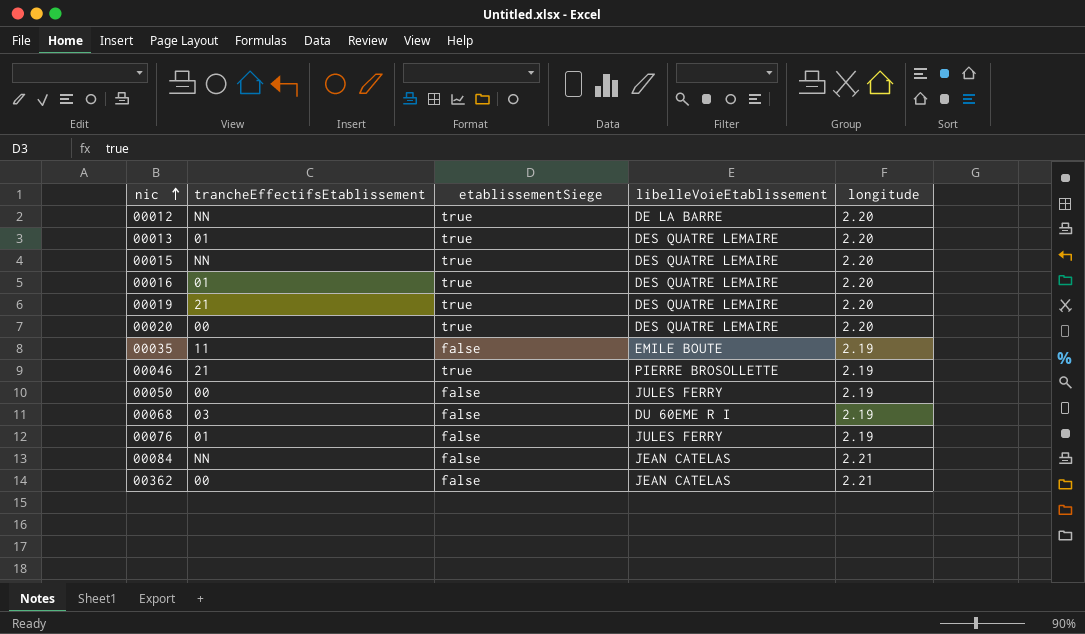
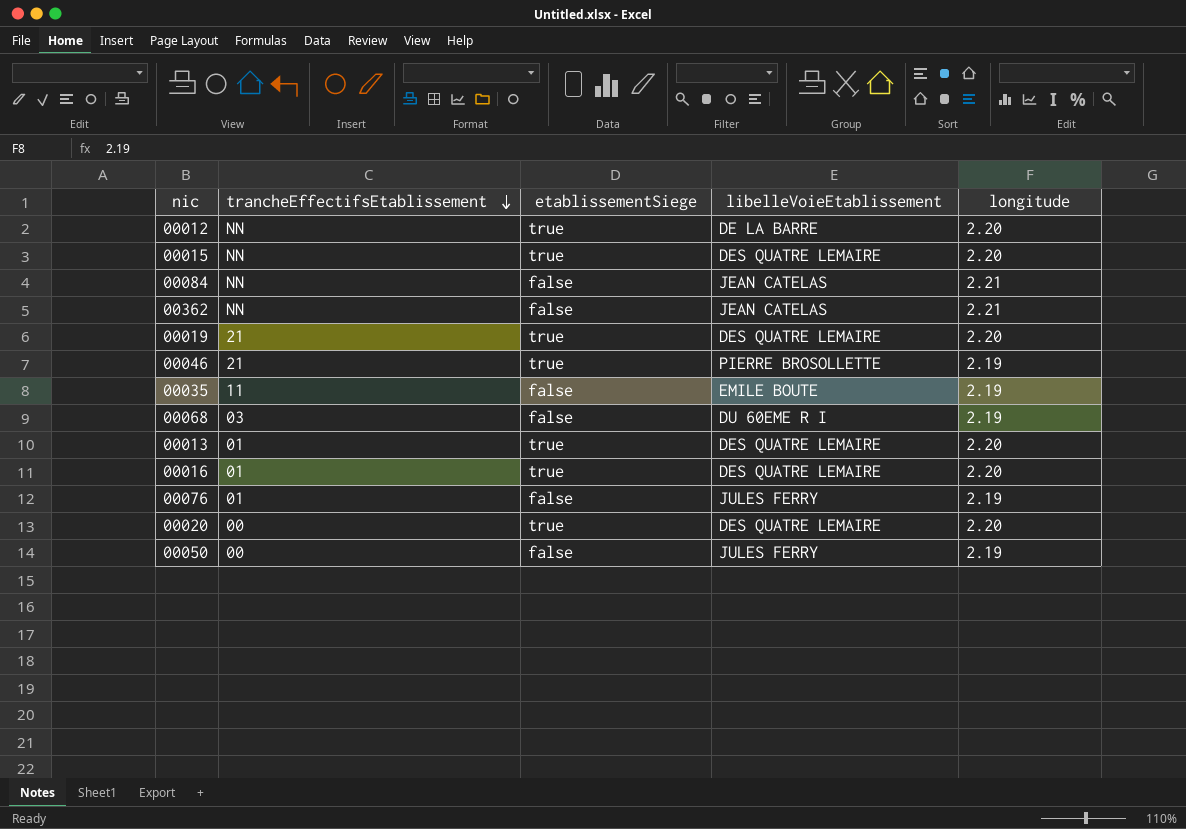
row order: nic ascending -> trancheEffectifsEtablissement descending
00362 | trancheEffectifsEtablissement: 00 -> NN

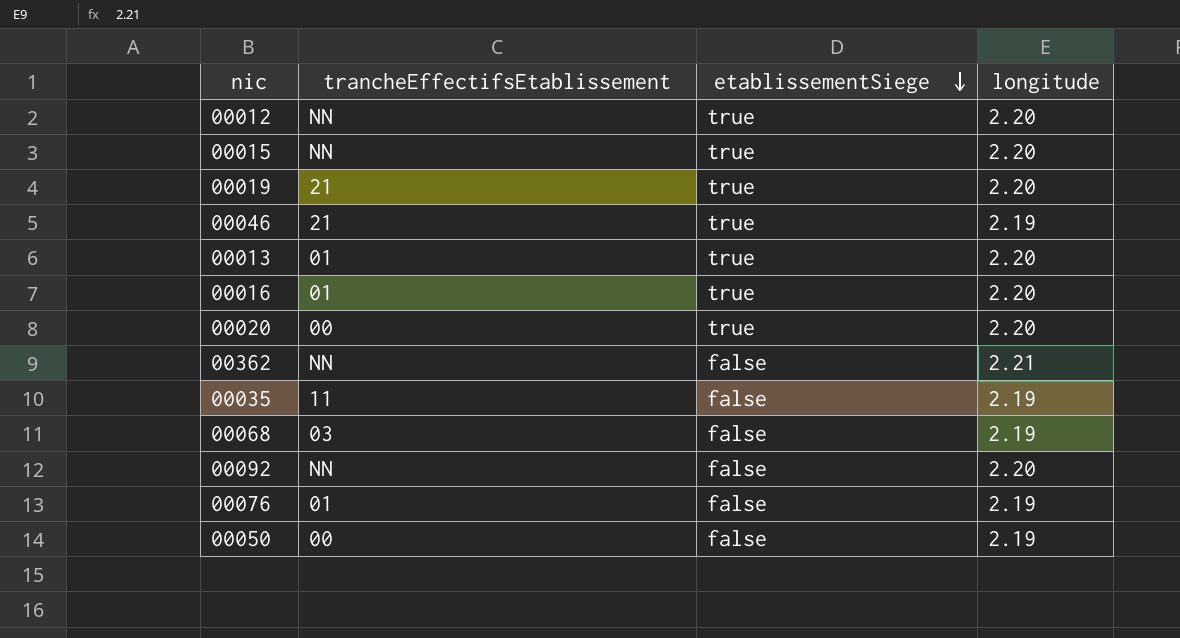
row order: trancheEffectifsEtablissement descending -> etablissementSiege descending
column libelleVoieEtablissement | position: 4 -> none
row 00084: NN | false | JEAN CATELAS | 2.21 -> none
row 00092: none -> NN | false | 2.20

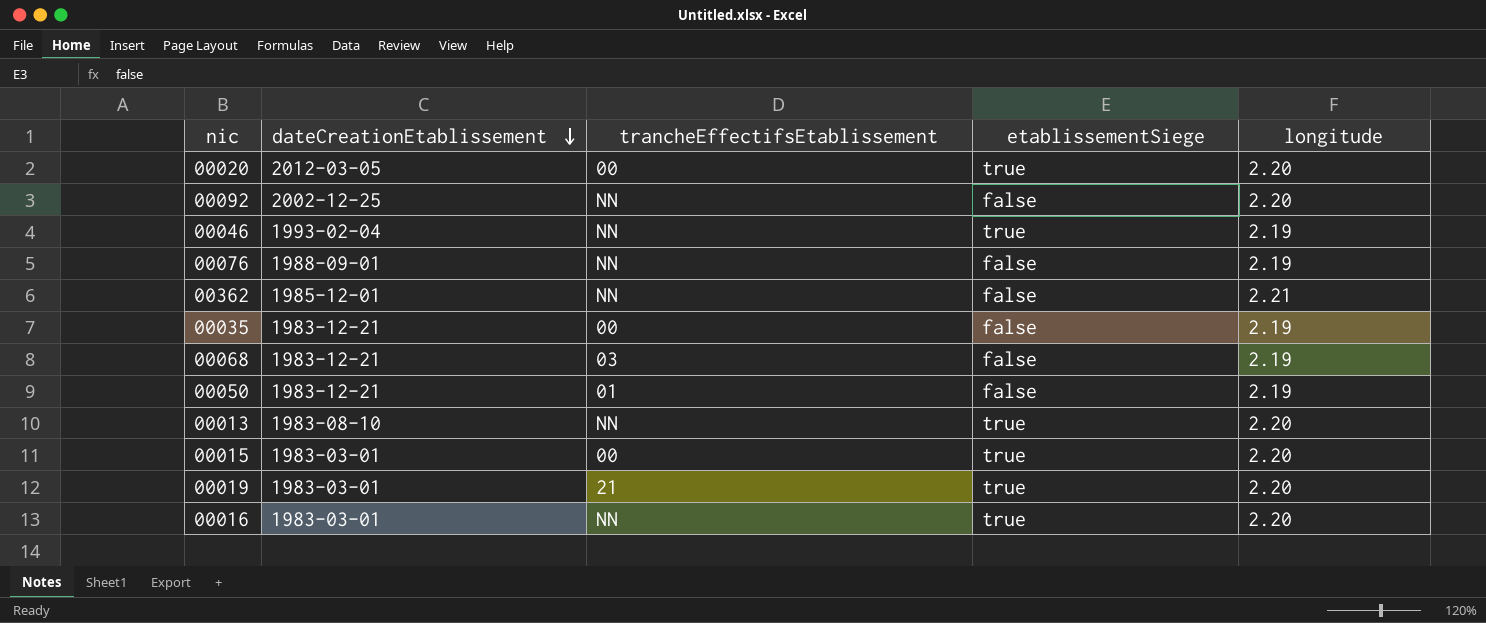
row order: etablissementSiege descending -> dateCreationEtablissement descending
column dateCreationEtablissement | position: none -> 2
row 00012: NN | true | 2.20 -> none
00046 | trancheEffectifsEtablissement: 21 -> NN
00076 | trancheEffectifsEtablissement: 01 -> NN
00035 | trancheEffectifsEtablissement: 11 -> 00
00050 | trancheEffectifsEtablissement: 00 -> 01
00013 | trancheEffectifsEtablissement: 01 -> NN
00015 | trancheEffectifsEtablissement: NN -> 00
00016 | trancheEffectifsEtablissement: 01 -> NN

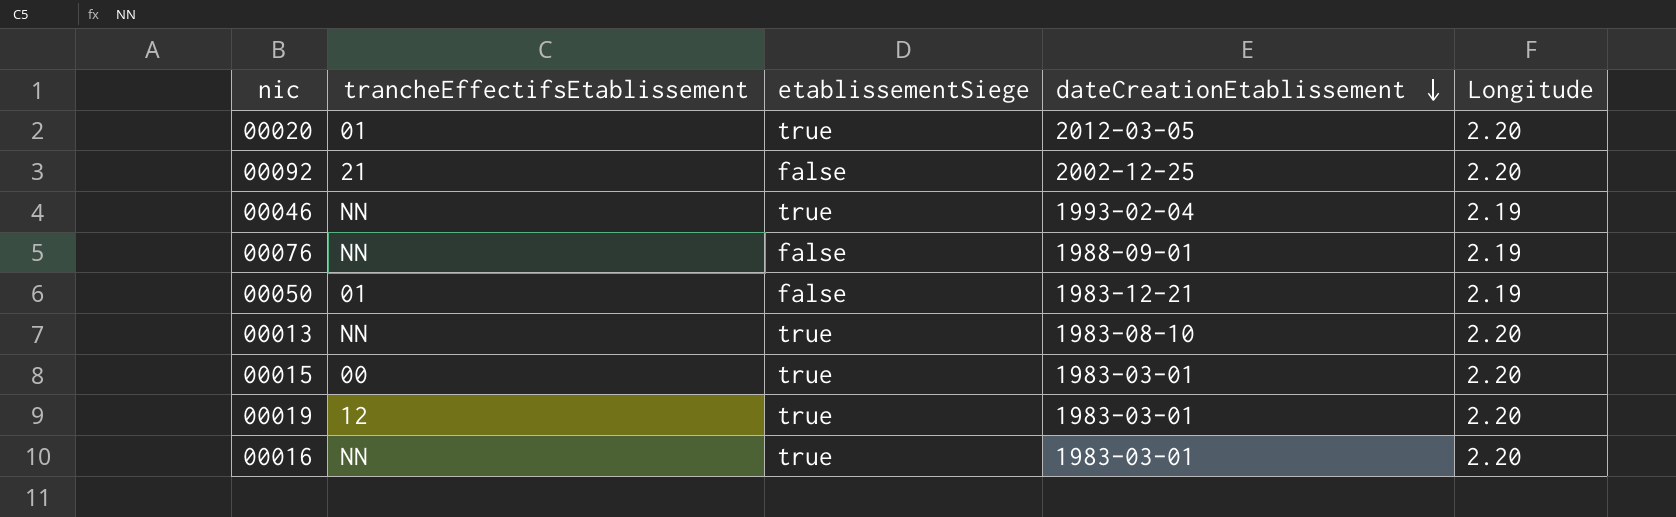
column dateCreationEtablissement | position: 2 -> 4
column name: longitude -> Longitude
row 00362: 1985-12-01 | NN | false | 2.21 -> none
row 00035: 1983-12-21 | 00 | false | 2.19 -> none
row 00068: 1983-12-21 | 03 | false | 2.19 -> none
00020 | trancheEffectifsEtablissement: 00 -> 01
00092 | trancheEffectifsEtablissement: NN -> 21
00019 | trancheEffectifsEtablissement: 21 -> 12

